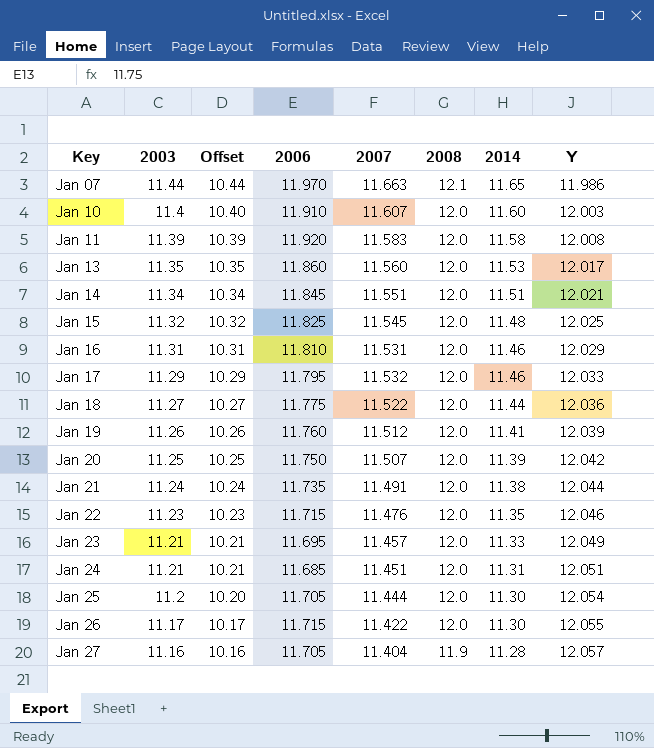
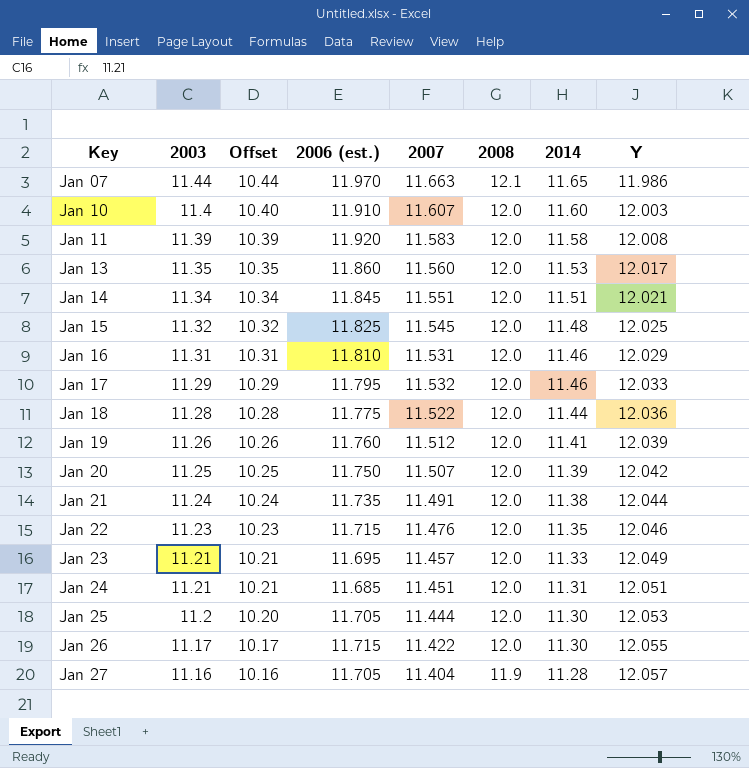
column name: 2006 -> 2006 (est.)
Jan 18 | 2003: 11.27 -> 11.28
Jan 18 | Offset: 10.27 -> 10.28
Jan 25 | Y: 12.054 -> 12.053

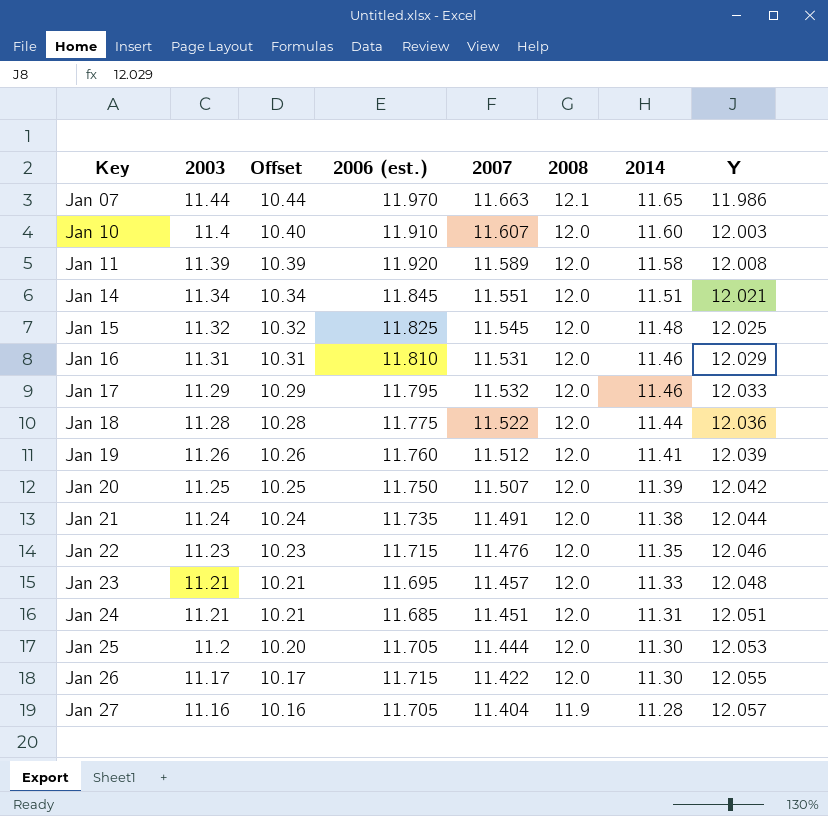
row Jan 13: 11.35 | 10.35 | 11.860 | 11.560 | 12.0 | 11.53 | 12.017 -> none
Jan 11 | 2007: 11.583 -> 11.589
Jan 23 | Y: 12.049 -> 12.048

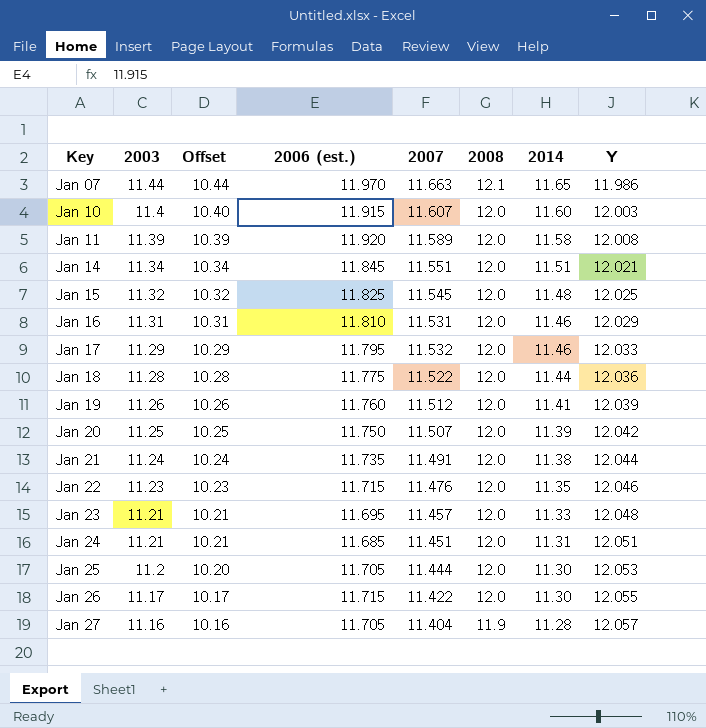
Jan 10 | 2006 (est.): 11.910 -> 11.915

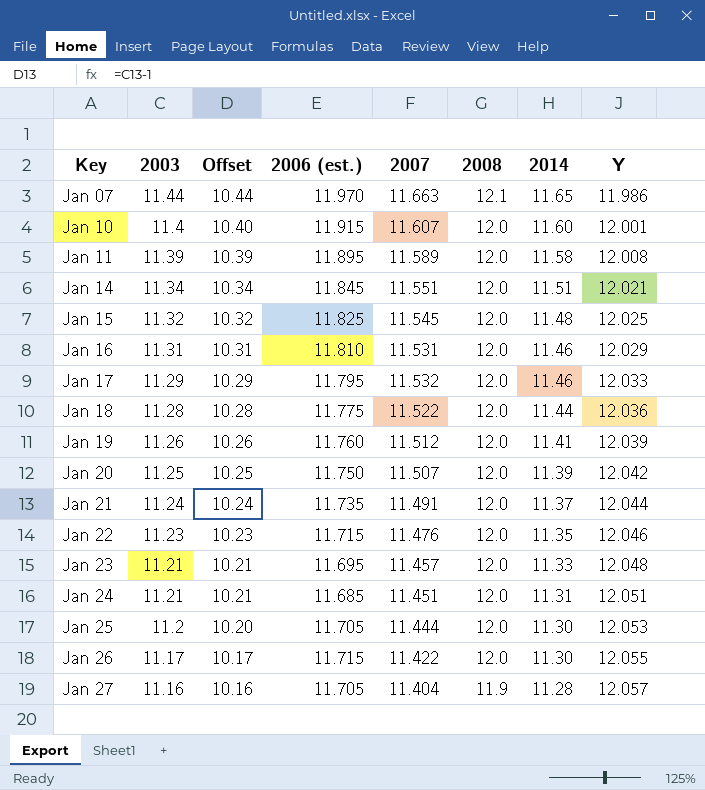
Jan 10 | Y: 12.003 -> 12.001
Jan 11 | 2006 (est.): 11.920 -> 11.895
Jan 21 | 2014: 11.38 -> 11.37

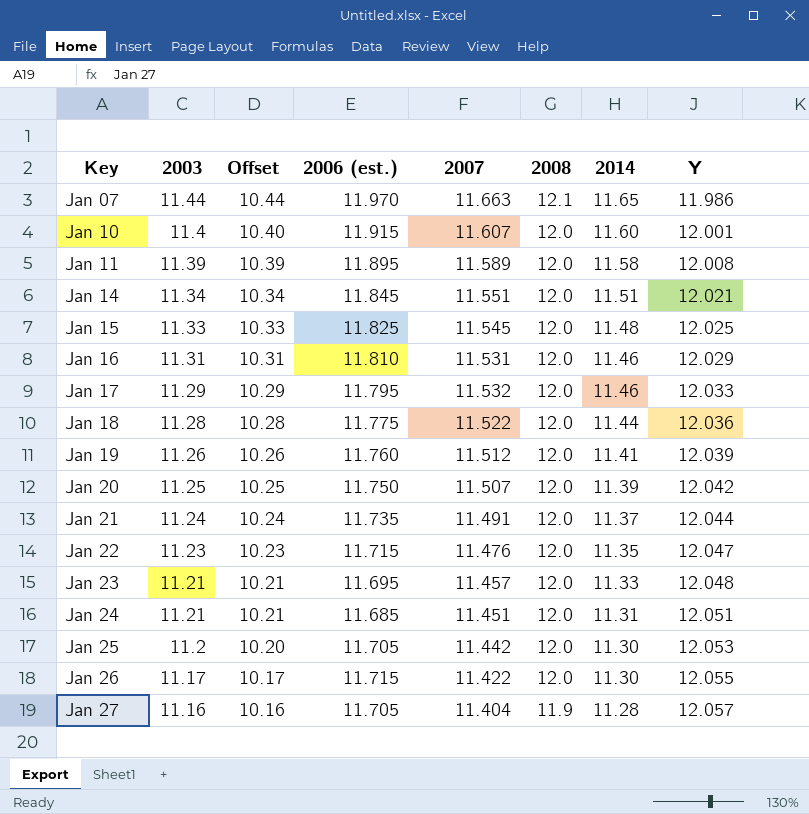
Jan 15 | 2003: 11.32 -> 11.33
Jan 15 | Offset: 10.32 -> 10.33
Jan 22 | Y: 12.046 -> 12.047
Jan 25 | 2007: 11.444 -> 11.442

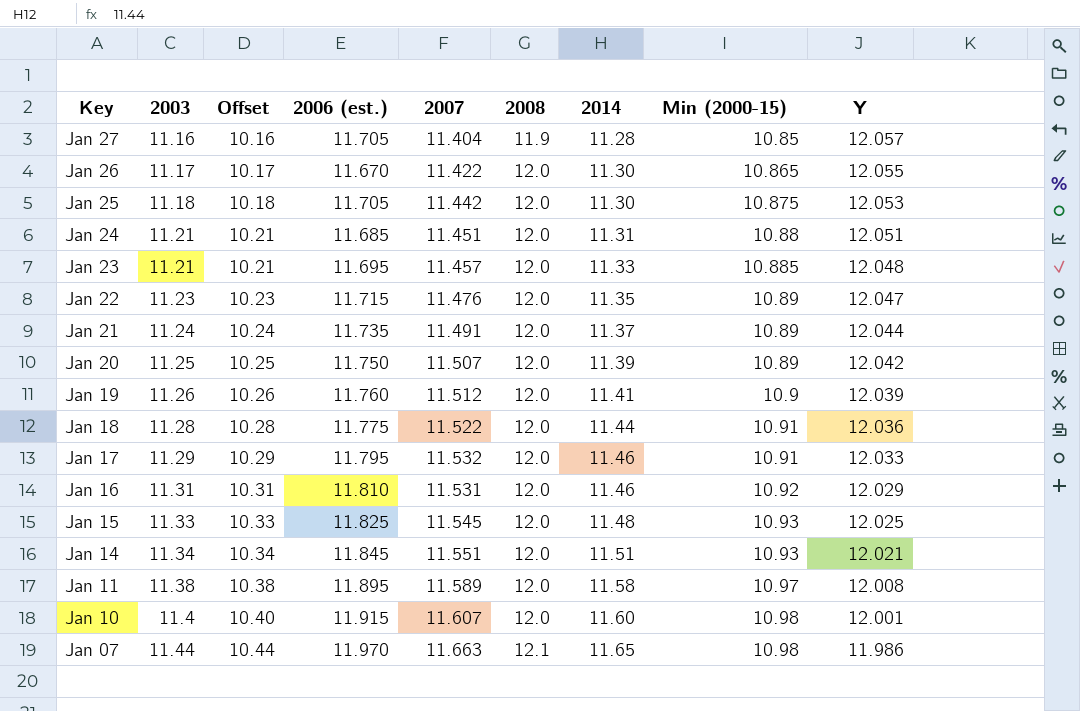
row order: Key ascending -> Key descending
column Min (2000-15) | position: none -> 8
Jan 26 | 2006 (est.): 11.715 -> 11.670
Jan 25 | 2003: 11.2 -> 11.18
Jan 25 | Offset: 10.20 -> 10.18
Jan 11 | 2003: 11.39 -> 11.38
Jan 11 | Offset: 10.39 -> 10.38

